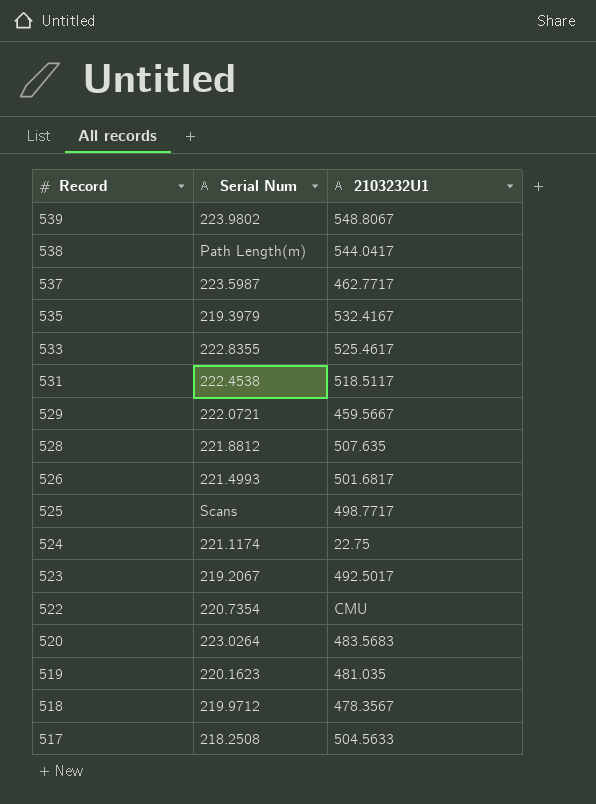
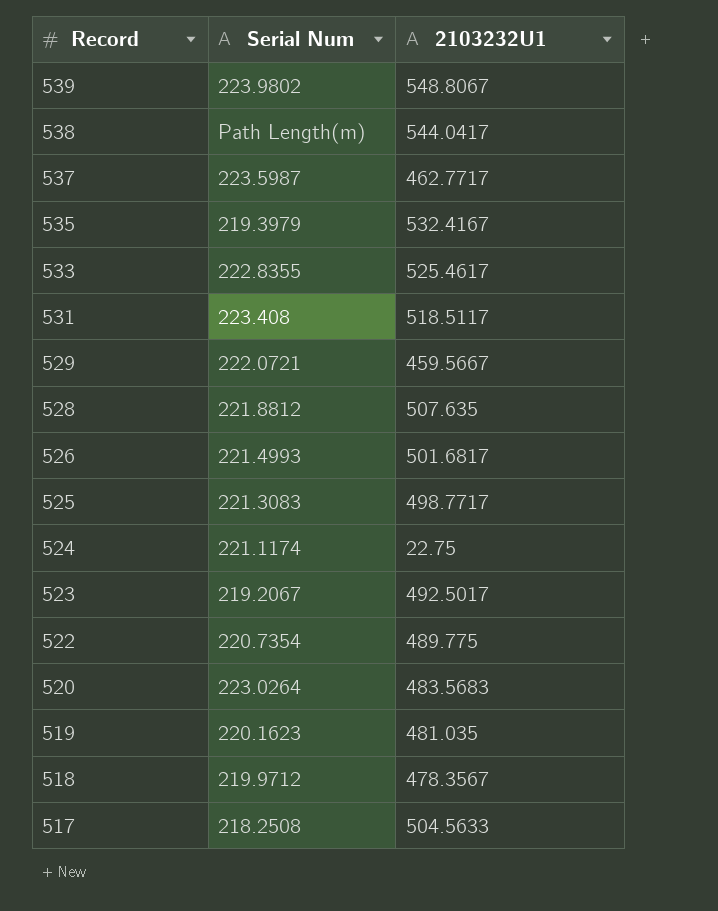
531 | Serial Num: 222.4538 -> 223.408
525 | Serial Num: Scans -> 221.3083
522 | 2103232U1: CMU -> 489.775

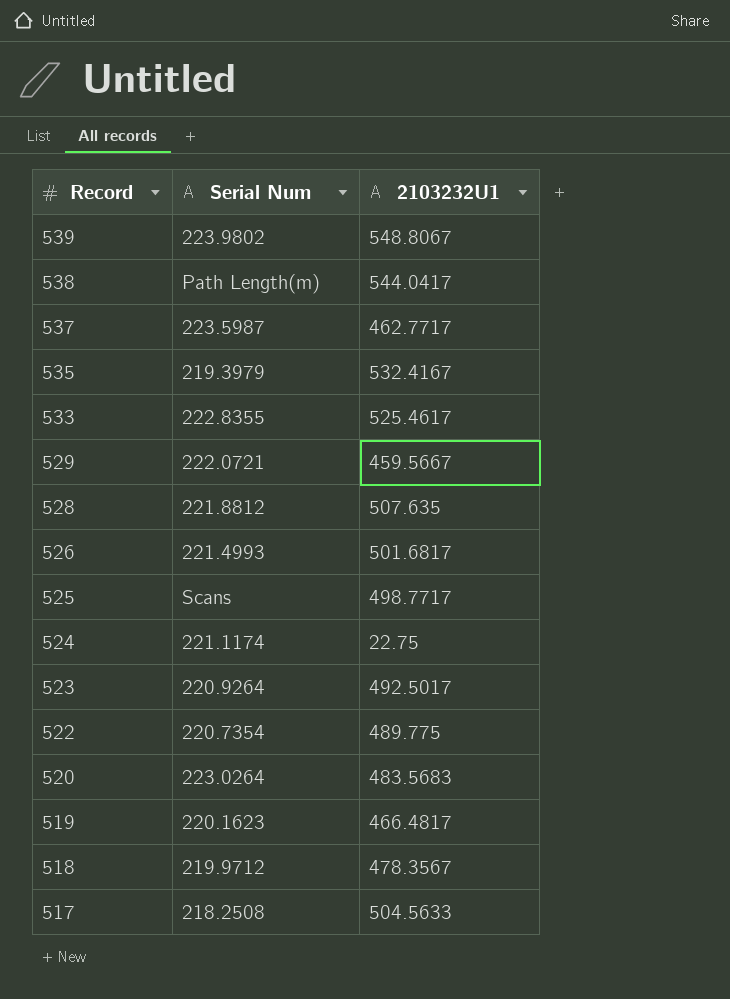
row 531: 223.408 | 518.5117 -> none
525 | Serial Num: 221.3083 -> Scans
523 | Serial Num: 219.2067 -> 220.9264
519 | 2103232U1: 481.035 -> 466.4817

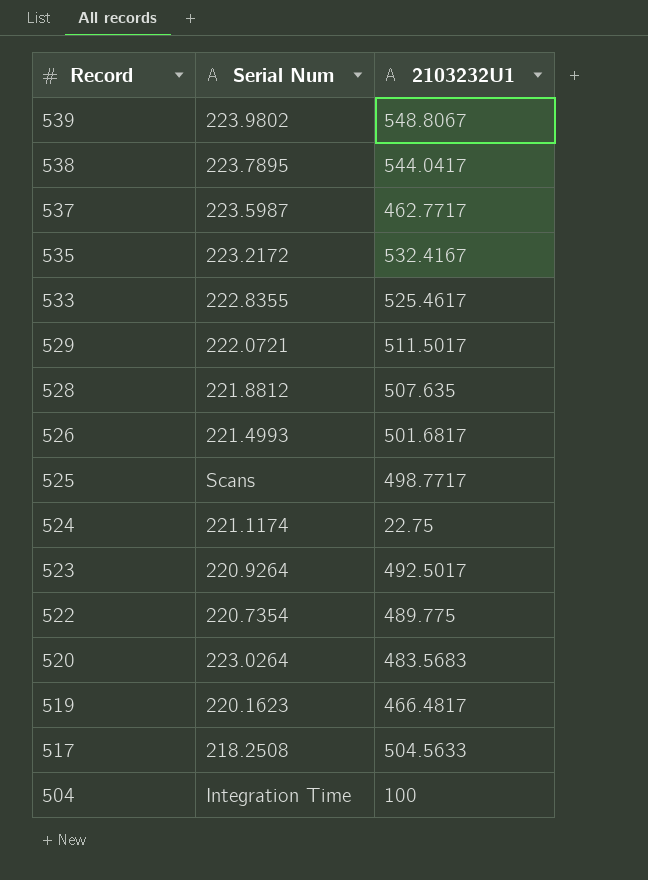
row 518: 219.9712 | 478.3567 -> none
538 | Serial Num: Path Length(m) -> 223.7895
535 | Serial Num: 219.3979 -> 223.2172
529 | 2103232U1: 459.5667 -> 511.5017
row 504: none -> Integration Time | 100

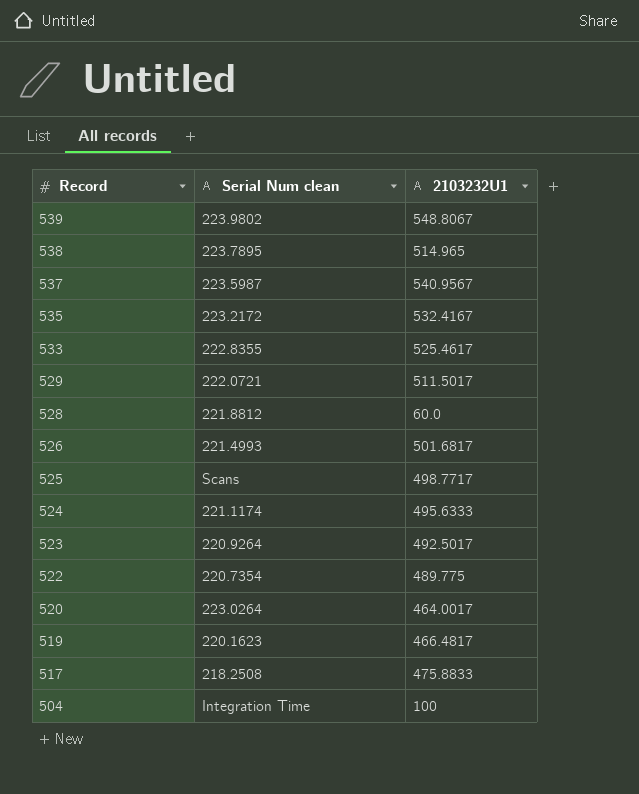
column name: Serial Num -> Serial Num clean
538 | 2103232U1: 544.0417 -> 514.965
537 | 2103232U1: 462.7717 -> 540.9567
528 | 2103232U1: 507.635 -> 60.0
524 | 2103232U1: 22.75 -> 495.6333
520 | 2103232U1: 483.5683 -> 464.0017
517 | 2103232U1: 504.5633 -> 475.8833

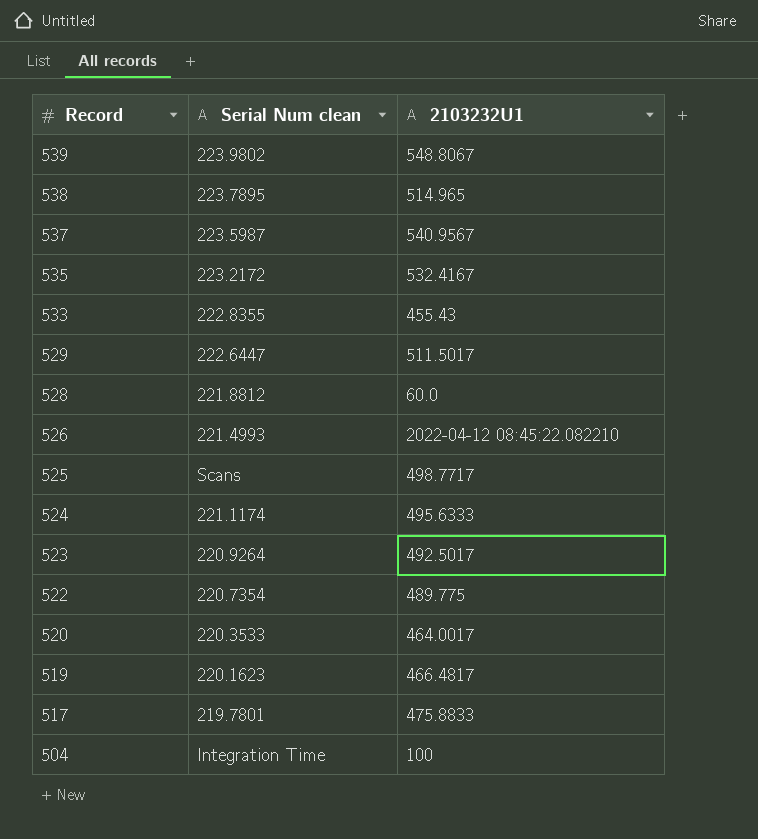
533 | 2103232U1: 525.4617 -> 455.43
529 | Serial Num clean: 222.0721 -> 222.6447
526 | 2103232U1: 501.6817 -> 2022-04-12 08:45:22.082210
520 | Serial Num clean: 223.0264 -> 220.3533
517 | Serial Num clean: 218.2508 -> 219.7801

